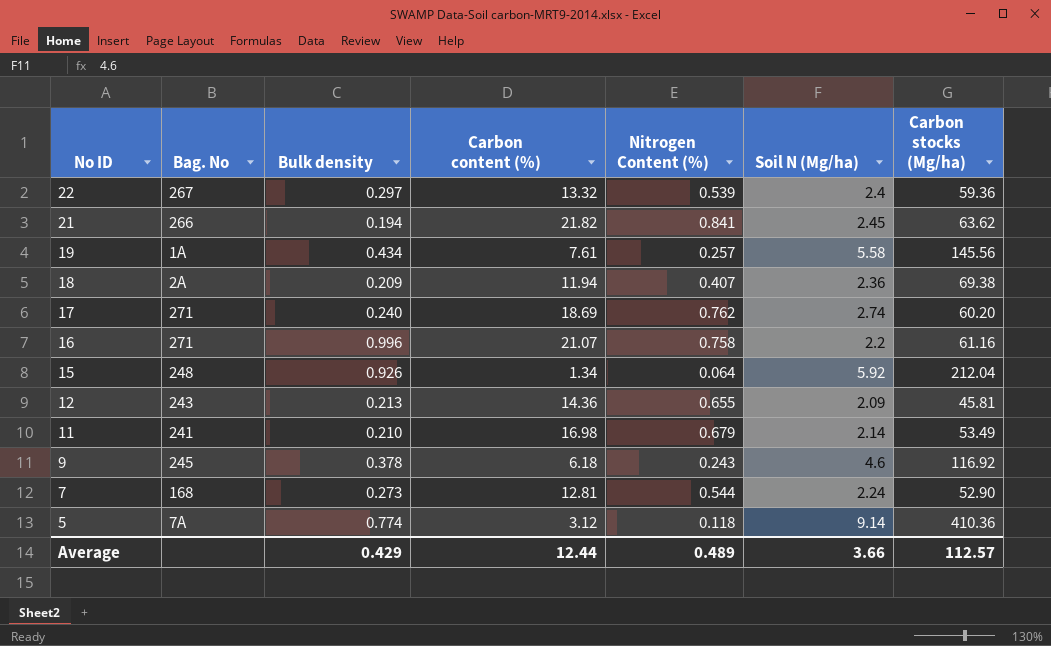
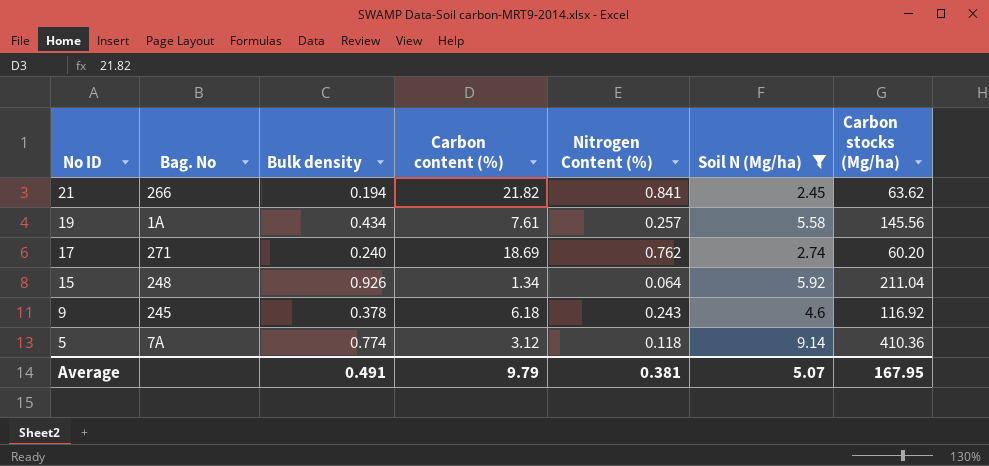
filter: none -> Soil N (Mg/ha) >= 2.45
15 | Carbon stocks (Mg/ha): 212.04 -> 211.04
Average | Bulk density: 0.429 -> 0.491
Average | Carbon content (%): 12.44 -> 9.79
Average | Nitrogen Content (%): 0.489 -> 0.381
Average | Soil N (Mg/ha): 3.66 -> 5.07
Average | Carbon stocks (Mg/ha): 112.57 -> 167.95

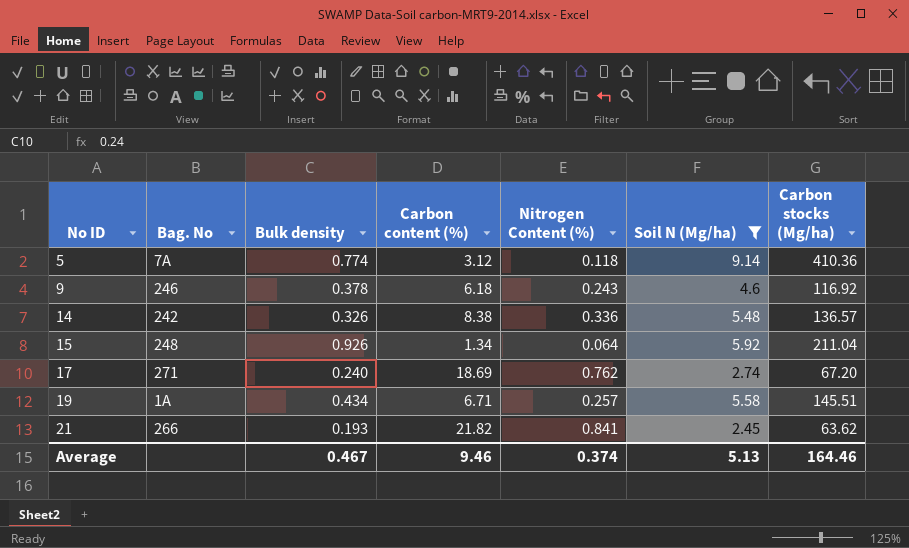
row order: No ID descending -> No ID ascending
9 | Bag. No: 245 -> 246
row 14: none -> 242 | 0.326 | 8.38 | 0.336 | 5.48 | 136.57
17 | Carbon stocks (Mg/ha): 60.20 -> 67.20
19 | Carbon content (%): 7.61 -> 6.71
19 | Carbon stocks (Mg/ha): 145.56 -> 145.51
21 | Bulk density: 0.194 -> 0.193
Average | Bulk density: 0.491 -> 0.467
Average | Carbon content (%): 9.79 -> 9.46
Average | Nitrogen Content (%): 0.381 -> 0.374
Average | Soil N (Mg/ha): 5.07 -> 5.13
Average | Carbon stocks (Mg/ha): 167.95 -> 164.46

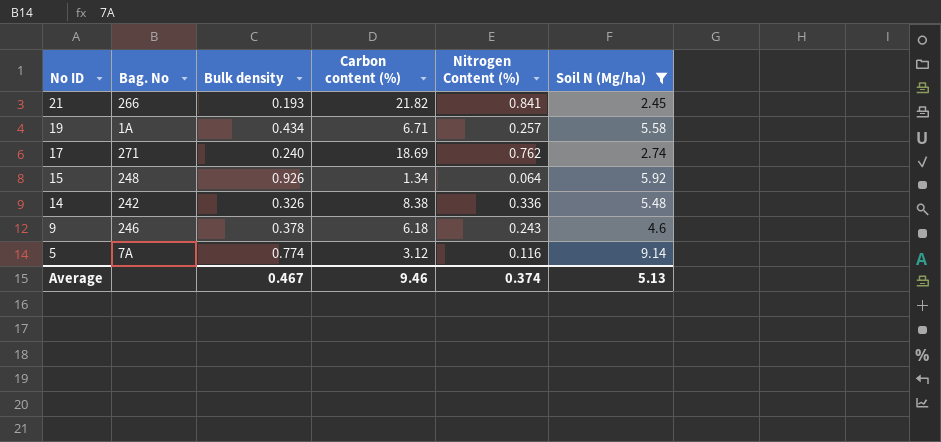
row order: No ID ascending -> No ID descending
column Carbon stocks (Mg/ha) | position: 7 -> none
5 | Nitrogen Content (%): 0.118 -> 0.116

